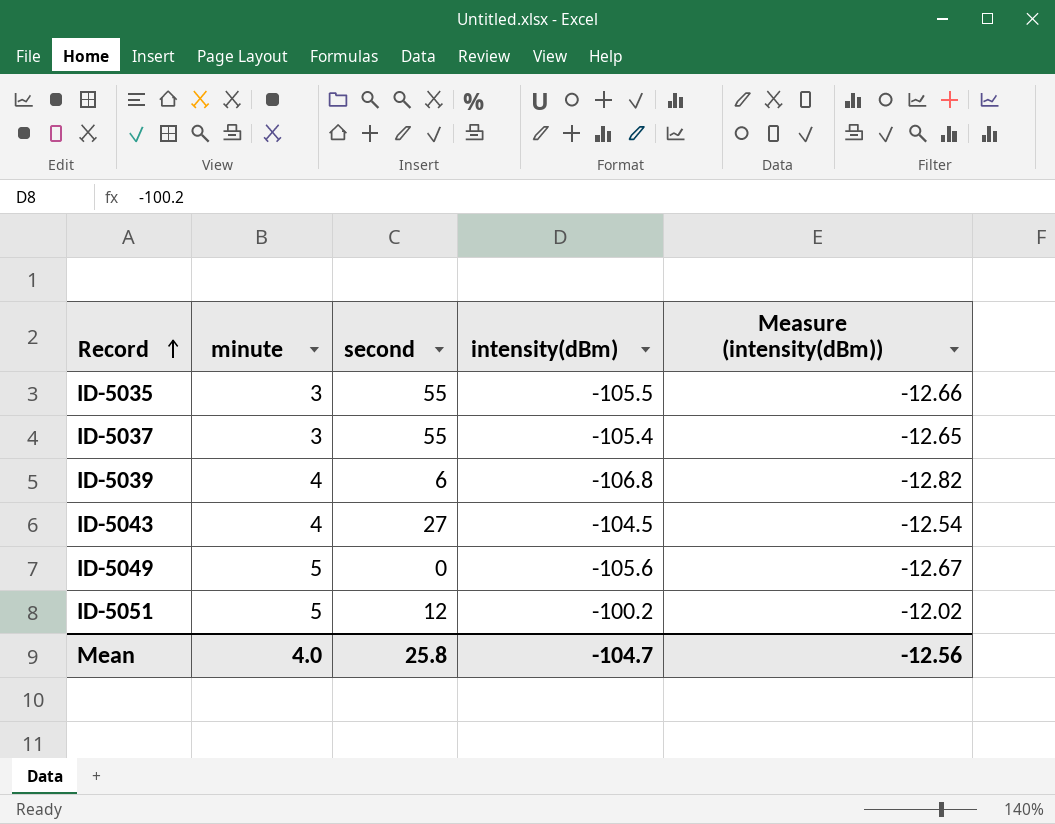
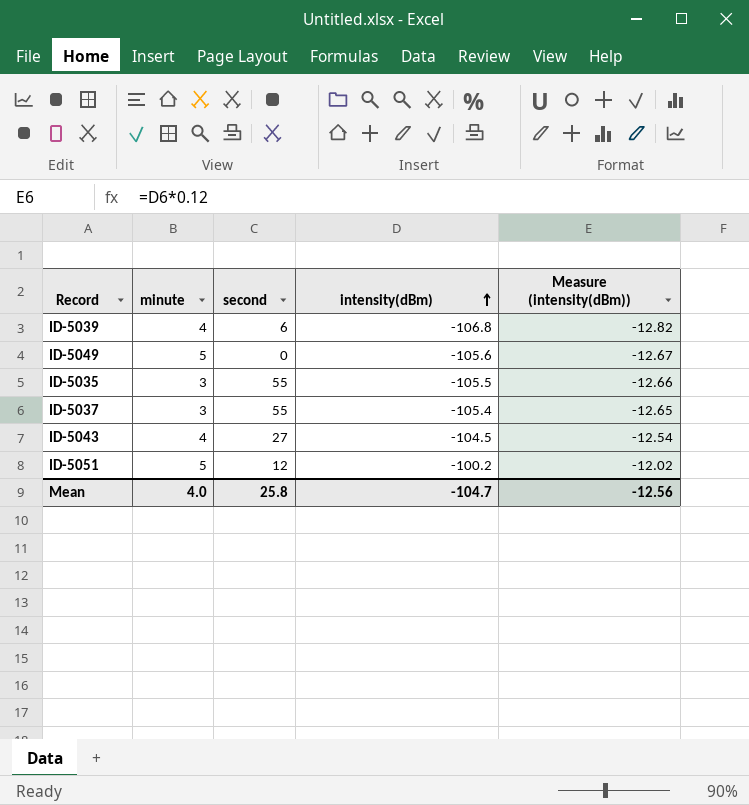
row order: Record ascending -> intensity(dBm) ascending

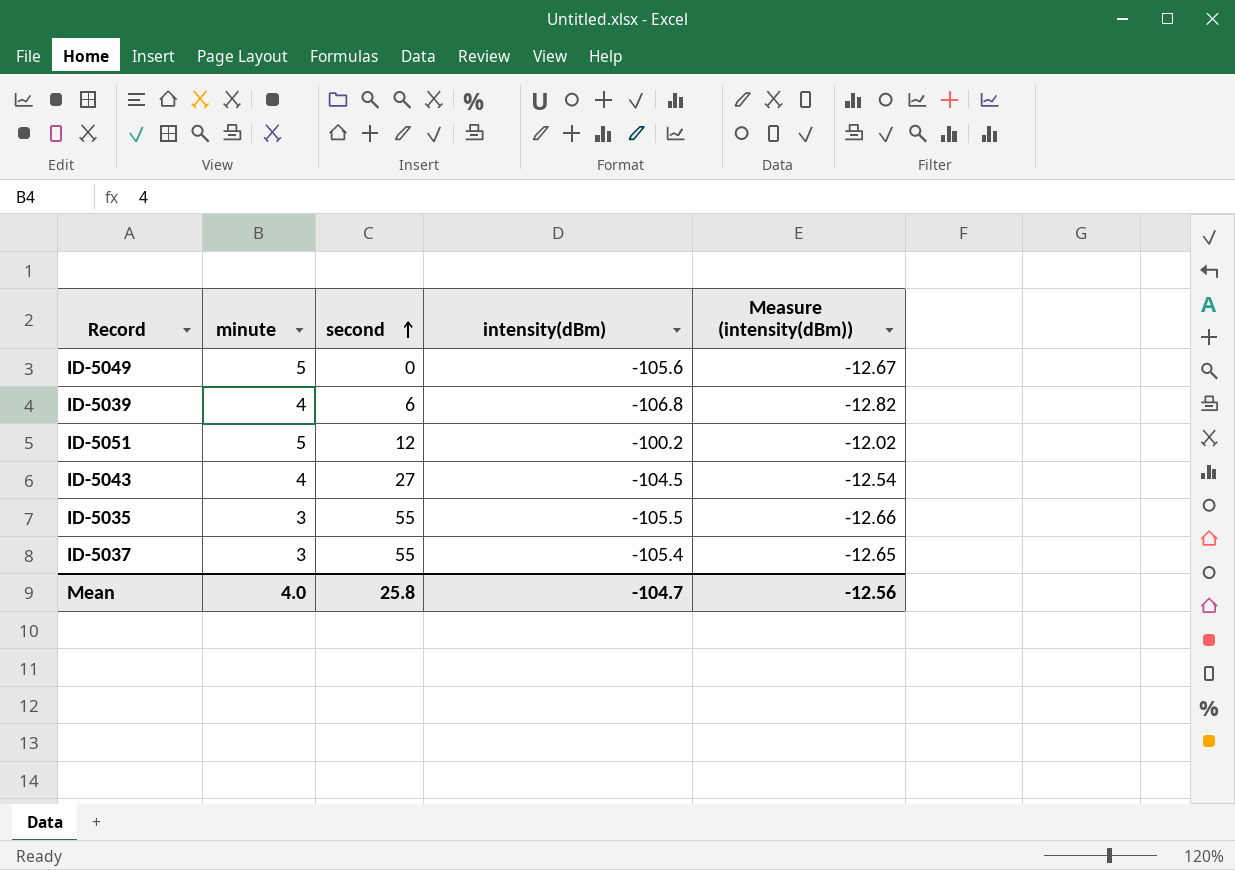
row order: intensity(dBm) ascending -> second ascending

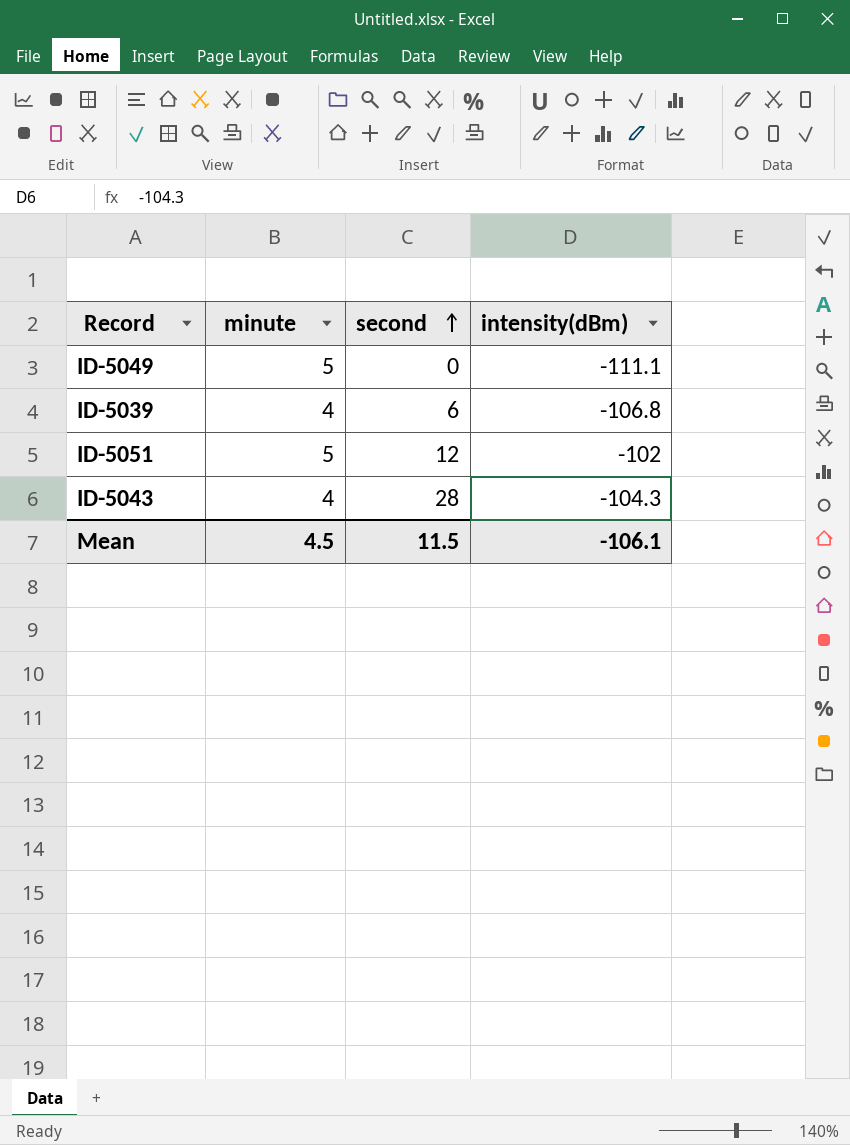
column Measure (intensity(dBm)) | formula: [intensity(dBm)] * 0.12 -> none
row ID-5035: 3 | 55 | -105.5 | -12.66 -> none
row ID-5037: 3 | 55 | -105.4 | -12.65 -> none
ID-5049 | intensity(dBm): -105.6 -> -111.1
ID-5051 | intensity(dBm): -100.2 -> -102
ID-5043 | second: 27 -> 28
ID-5043 | intensity(dBm): -104.5 -> -104.3
Mean | minute: 4.0 -> 4.5
Mean | second: 25.8 -> 11.5
Mean | intensity(dBm): -104.7 -> -106.1

